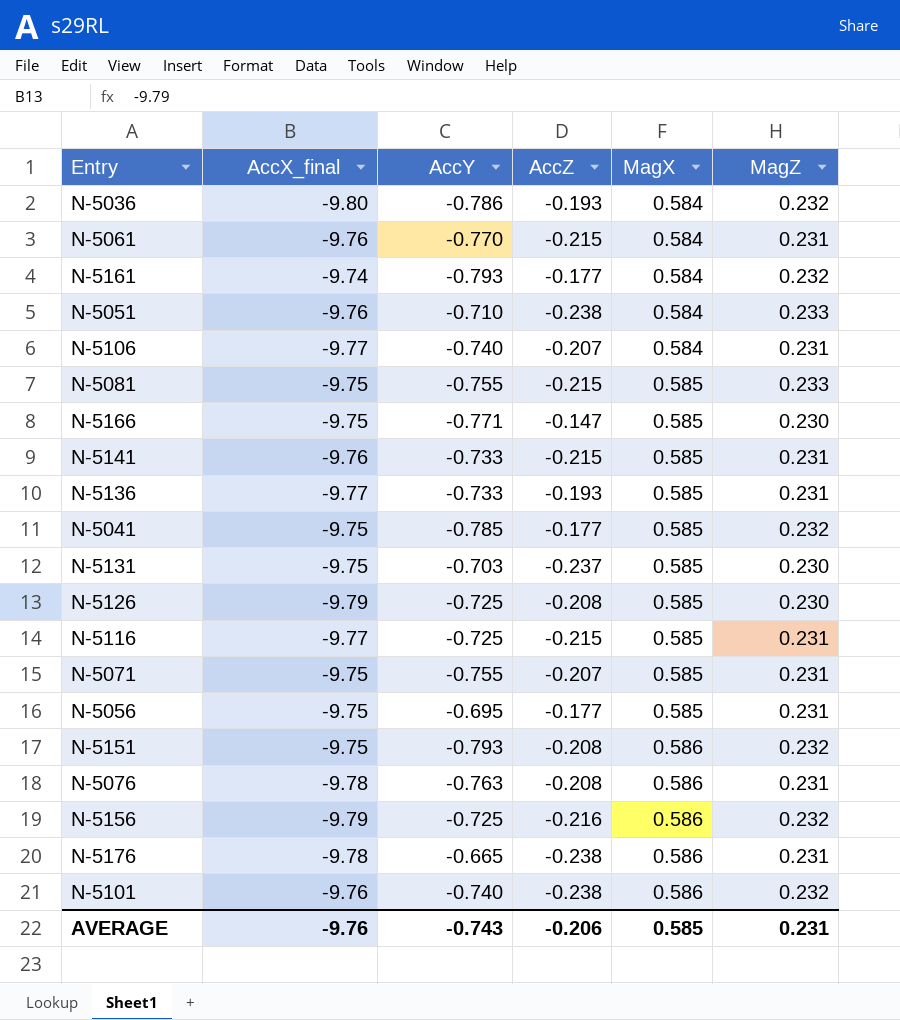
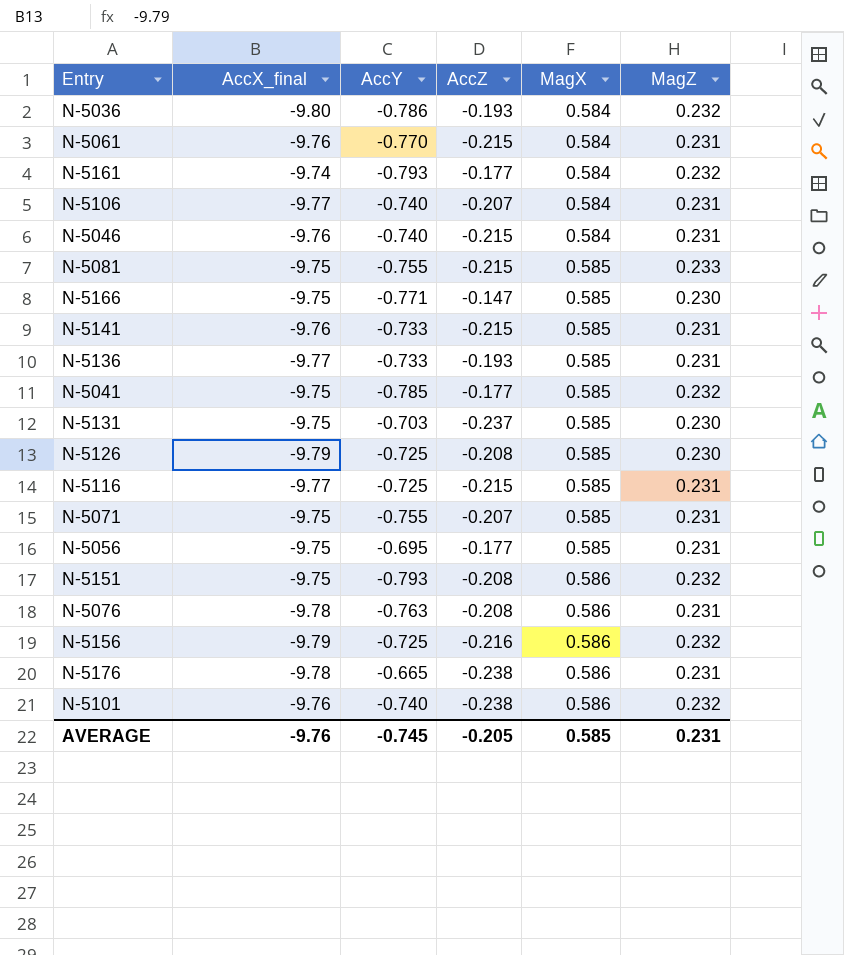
row N-5051: -9.76 | -0.710 | -0.238 | 0.584 | 0.233 -> none
row N-5046: none -> -9.76 | -0.740 | -0.215 | 0.584 | 0.231
AVERAGE | AccY: -0.743 -> -0.745
AVERAGE | AccZ: -0.206 -> -0.205

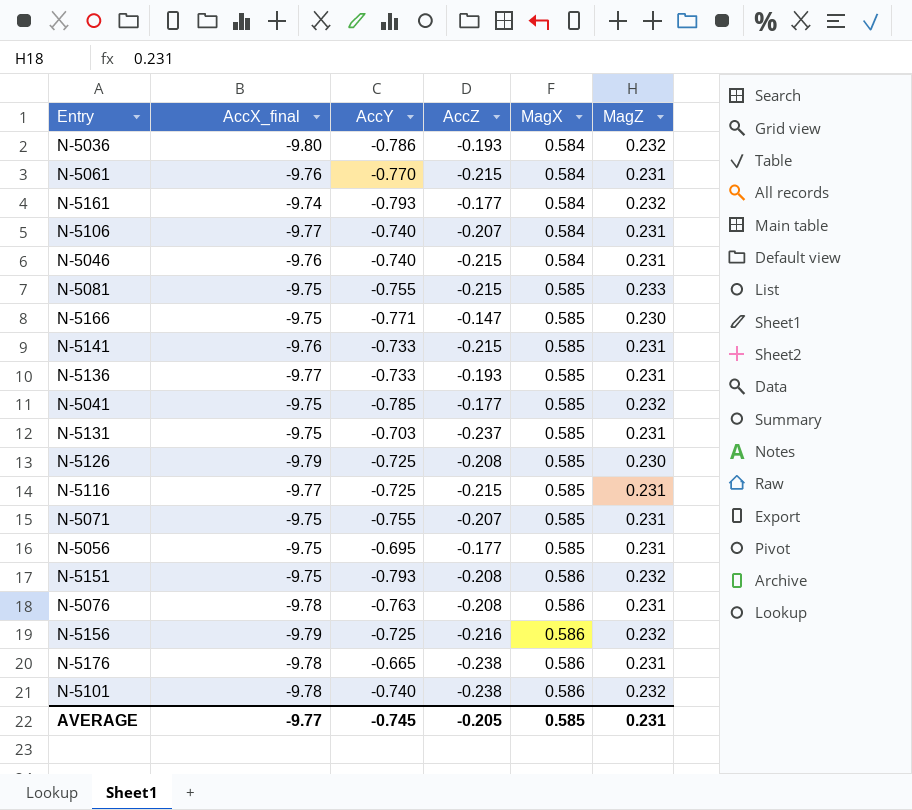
N-5131 | MagZ: 0.230 -> 0.231
N-5101 | AccX_final: -9.76 -> -9.78
AVERAGE | AccX_final: -9.76 -> -9.77

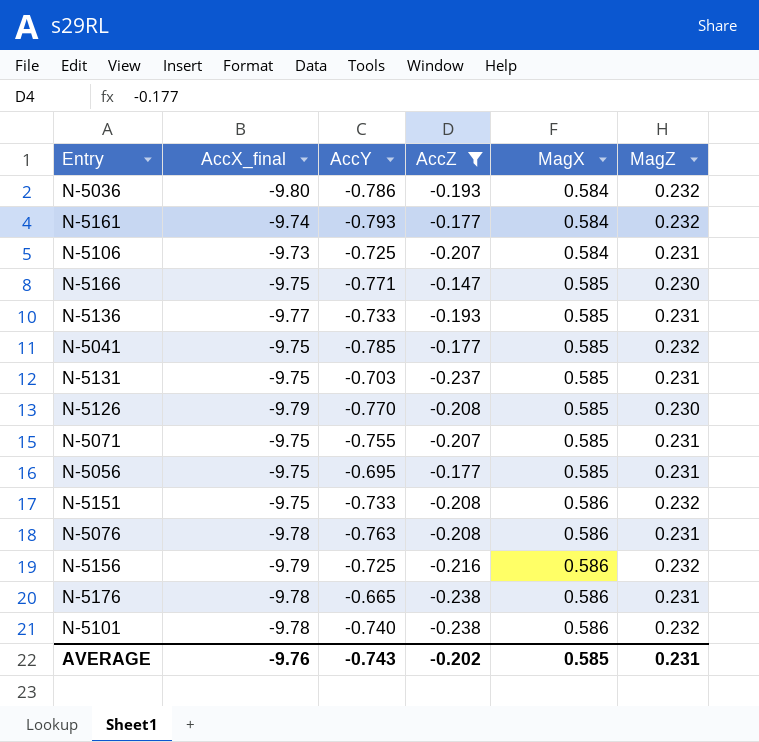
filter: none -> AccZ != -0.215
N-5106 | AccX_final: -9.77 -> -9.73
N-5106 | AccY: -0.740 -> -0.725
N-5126 | AccY: -0.725 -> -0.770
N-5151 | AccY: -0.793 -> -0.733
AVERAGE | AccX_final: -9.77 -> -9.76
AVERAGE | AccY: -0.745 -> -0.743
AVERAGE | AccZ: -0.205 -> -0.202

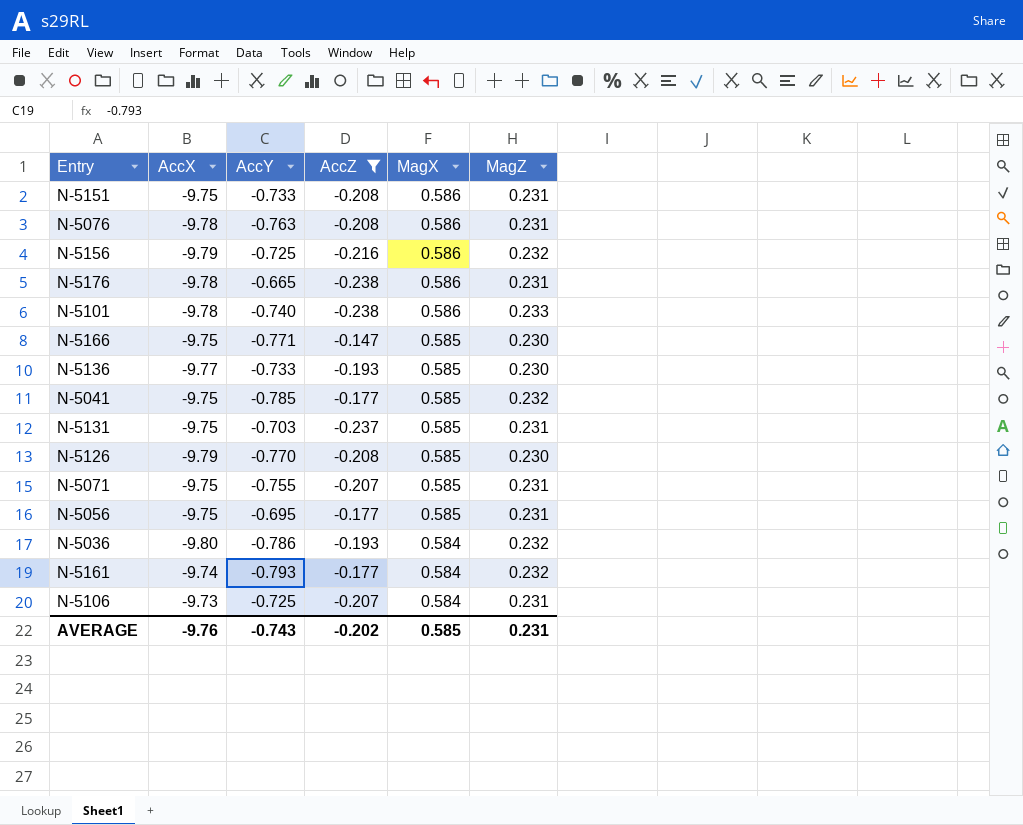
row order: MagX ascending -> MagX descending
column name: AccX_final -> AccX
N-5151 | MagZ: 0.232 -> 0.231
N-5101 | MagZ: 0.232 -> 0.233
N-5136 | MagZ: 0.231 -> 0.230

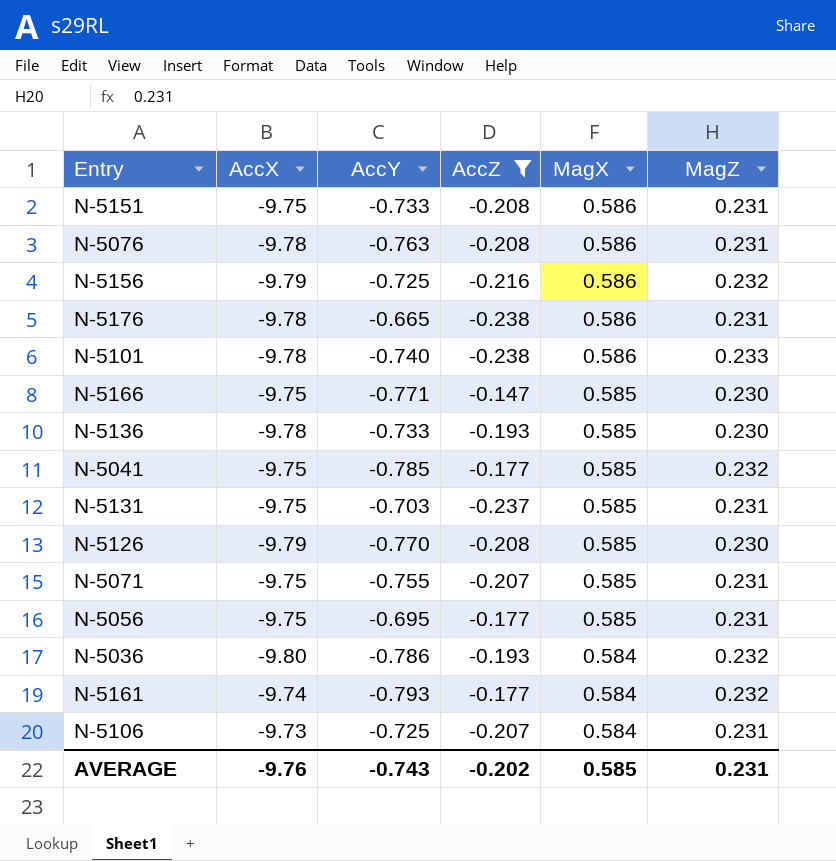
N-5136 | AccX: -9.77 -> -9.78

